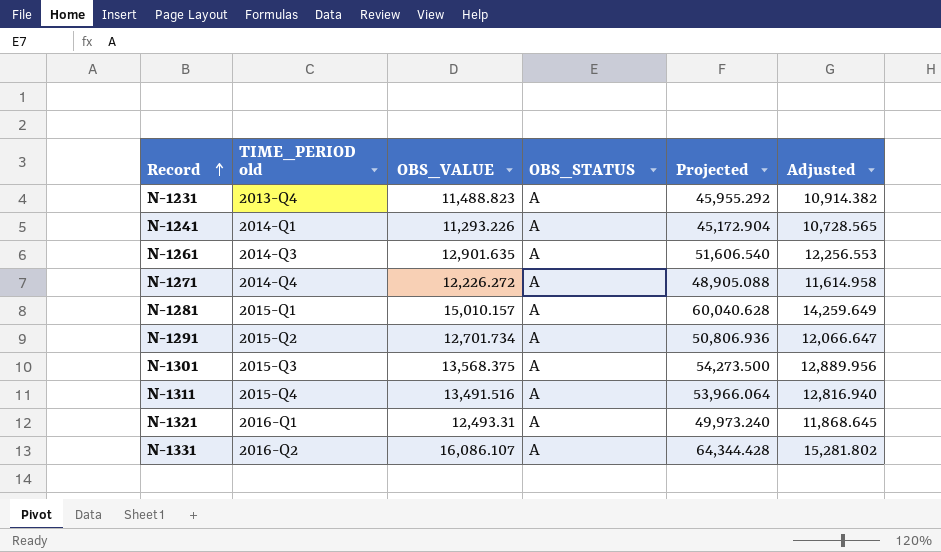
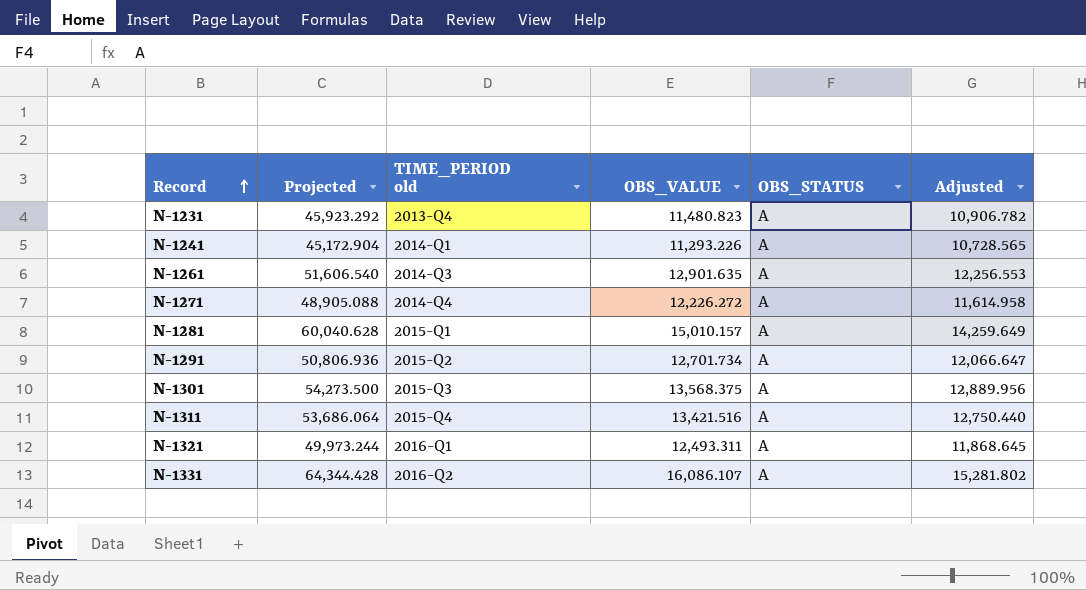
column Projected | position: 5 -> 2
N-1231 | Projected: 45,955.292 -> 45,923.292
N-1231 | OBS_VALUE: 11,488.823 -> 11,480.823
N-1231 | Adjusted: 10,914.382 -> 10,906.782
N-1311 | Projected: 53,966.064 -> 53,686.064
N-1311 | OBS_VALUE: 13,491.516 -> 13,421.516
N-1311 | Adjusted: 12,816.940 -> 12,750.440
N-1321 | Projected: 49,973.240 -> 49,973.244
N-1321 | OBS_VALUE: 12,493.31 -> 12,493.311

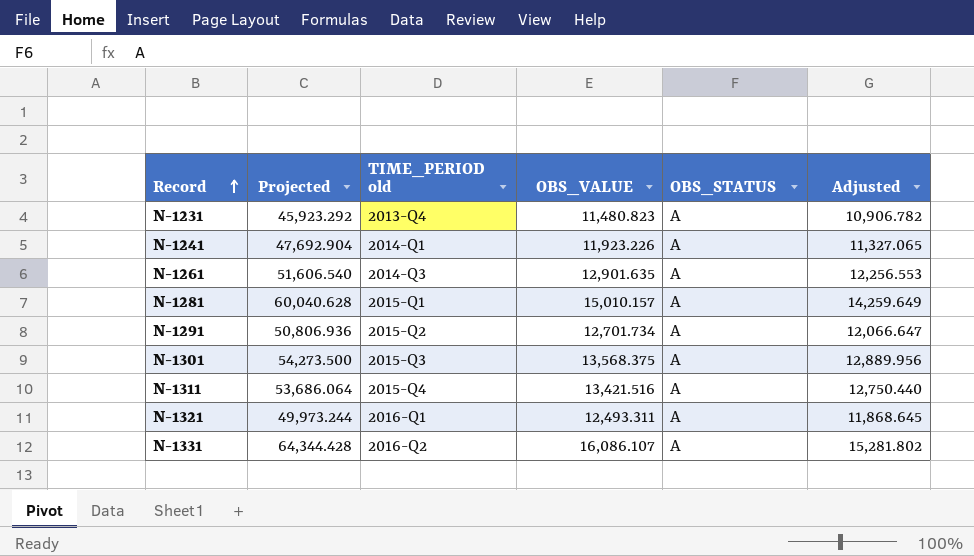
row N-1271: 48,905.088 | 2014-Q4 | 12,226.272 | A | 11,614.958 -> none
N-1241 | Projected: 45,172.904 -> 47,692.904
N-1241 | OBS_VALUE: 11,293.226 -> 11,923.226
N-1241 | Adjusted: 10,728.565 -> 11,327.065

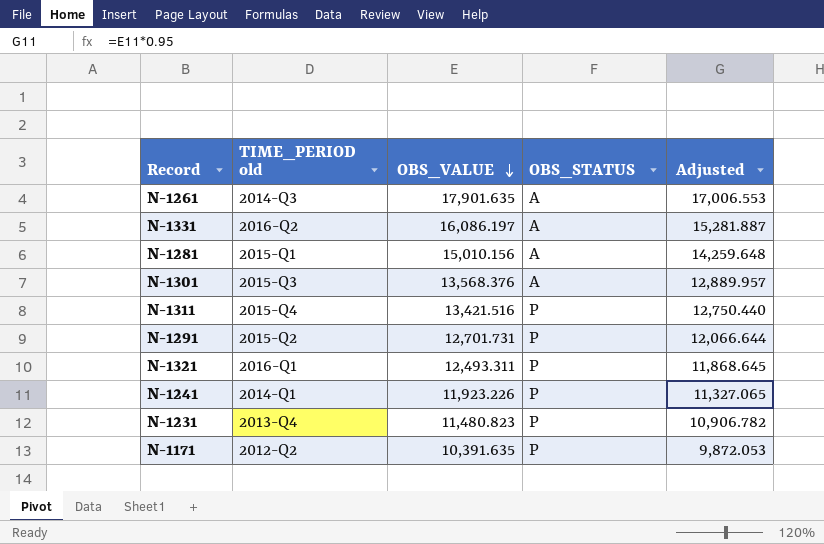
row order: Record ascending -> OBS_VALUE descending
column Projected | formula: [OBS_VALUE] * 4 -> none
N-1261 | OBS_VALUE: 12,901.635 -> 17,901.635
N-1261 | Adjusted: 12,256.553 -> 17,006.553
N-1331 | OBS_VALUE: 16,086.107 -> 16,086.197
N-1331 | Adjusted: 15,281.802 -> 15,281.887
N-1281 | OBS_VALUE: 15,010.157 -> 15,010.156
N-1281 | Adjusted: 14,259.649 -> 14,259.648
N-1301 | OBS_VALUE: 13,568.375 -> 13,568.376
N-1301 | Adjusted: 12,889.956 -> 12,889.957
N-1311 | OBS_STATUS: A -> P
N-1291 | OBS_VALUE: 12,701.734 -> 12,701.731
N-1291 | OBS_STATUS: A -> P
N-1291 | Adjusted: 12,066.647 -> 12,066.644
N-1321 | OBS_STATUS: A -> P
N-1241 | OBS_STATUS: A -> P
N-1231 | OBS_STATUS: A -> P
row N-1171: none -> 2012-Q2 | 10,391.635 | P | 9,872.053

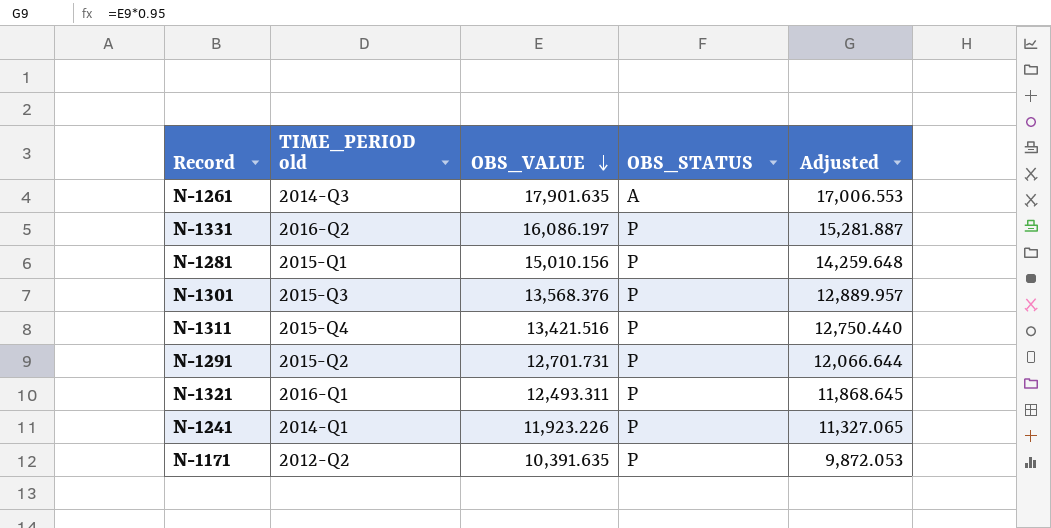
row N-1231: 2013-Q4 | 11,480.823 | P | 10,906.782 -> none
N-1331 | OBS_STATUS: A -> P
N-1281 | OBS_STATUS: A -> P
N-1301 | OBS_STATUS: A -> P

